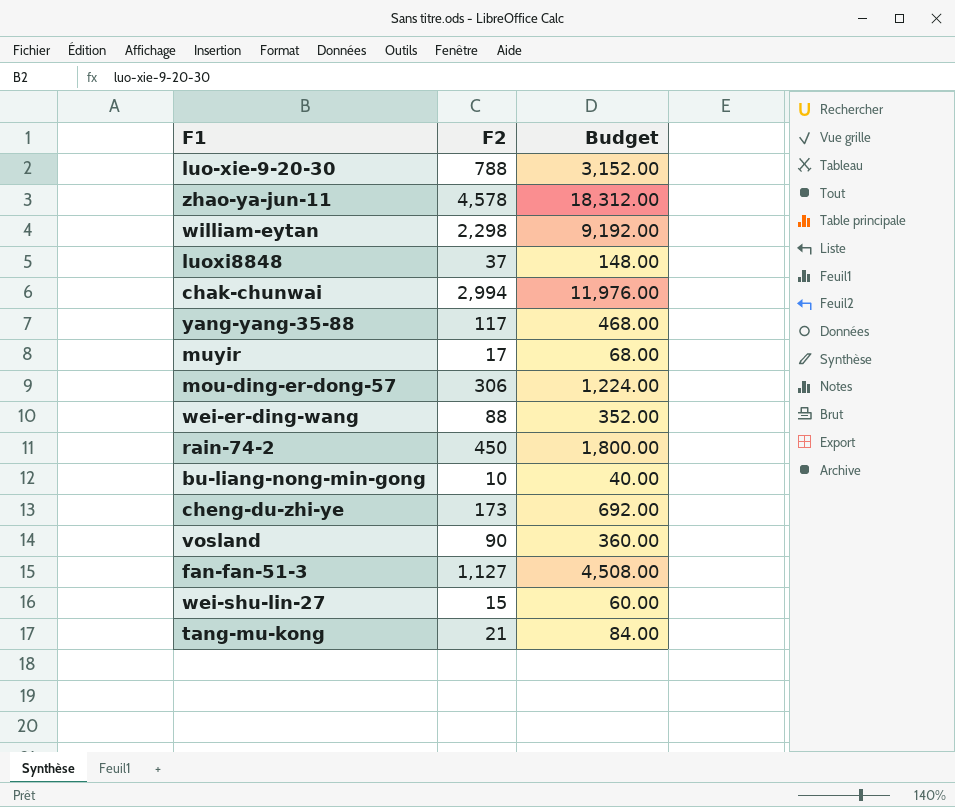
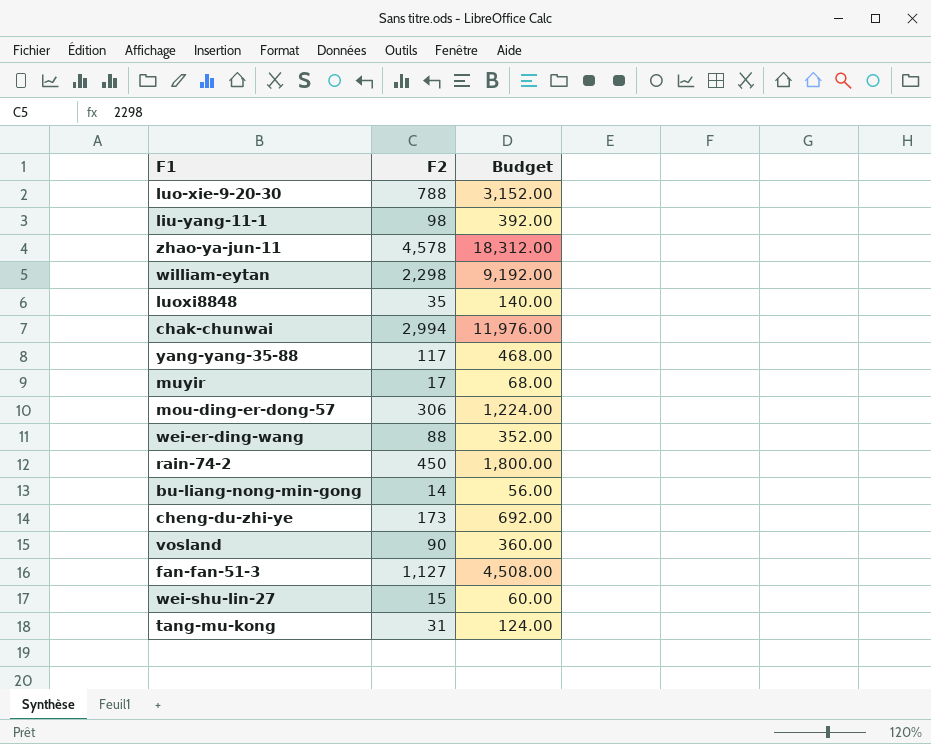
row liu-yang-11-1: none -> 98 | 392.00
luoxi8848 | F2: 37 -> 35
luoxi8848 | Budget: 148.00 -> 140.00
bu-liang-nong-min-gong | F2: 10 -> 14
bu-liang-nong-min-gong | Budget: 40.00 -> 56.00
tang-mu-kong | F2: 21 -> 31
tang-mu-kong | Budget: 84.00 -> 124.00

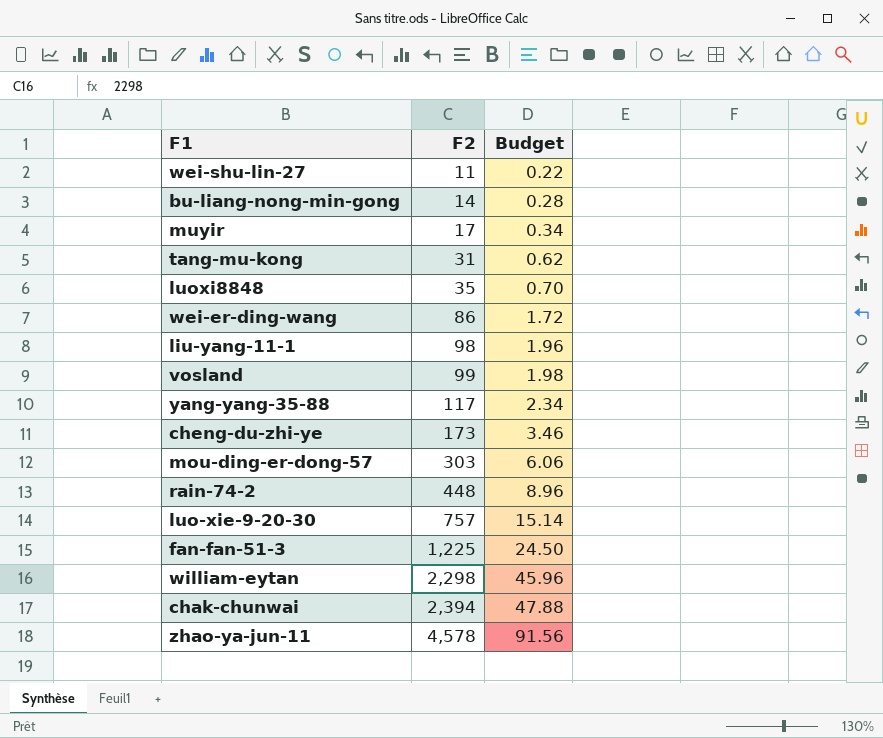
row order: none -> F2 ascending
column Budget | formula: [F2] * 4 -> [F2] * 0.02
wei-shu-lin-27 | F2: 15 -> 11
wei-er-ding-wang | F2: 88 -> 86
vosland | F2: 90 -> 99
mou-ding-er-dong-57 | F2: 306 -> 303
rain-74-2 | F2: 450 -> 448
luo-xie-9-20-30 | F2: 788 -> 757
fan-fan-51-3 | F2: 1,127 -> 1,225
chak-chunwai | F2: 2,994 -> 2,394

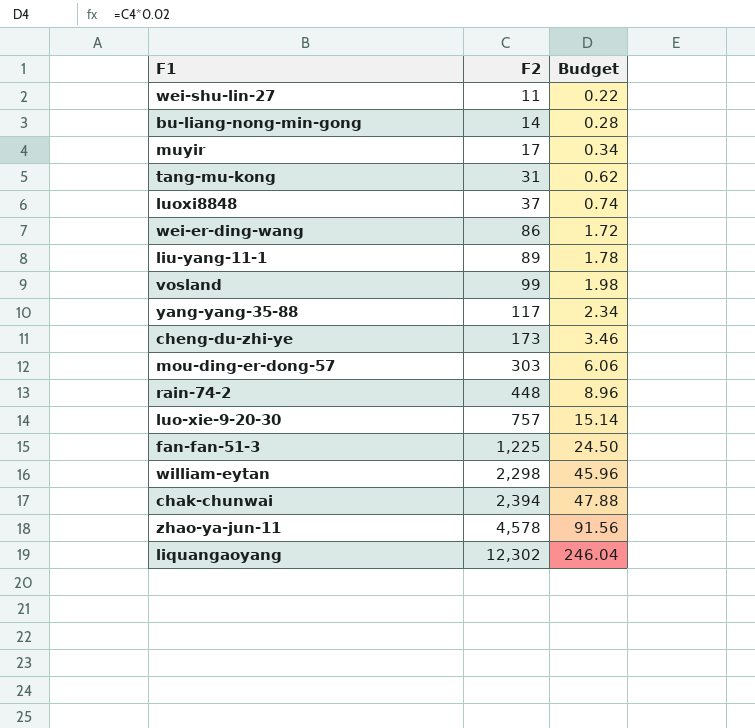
luoxi8848 | F2: 35 -> 37
luoxi8848 | Budget: 0.70 -> 0.74
liu-yang-11-1 | F2: 98 -> 89
liu-yang-11-1 | Budget: 1.96 -> 1.78
row liquangaoyang: none -> 12,302 | 246.04

